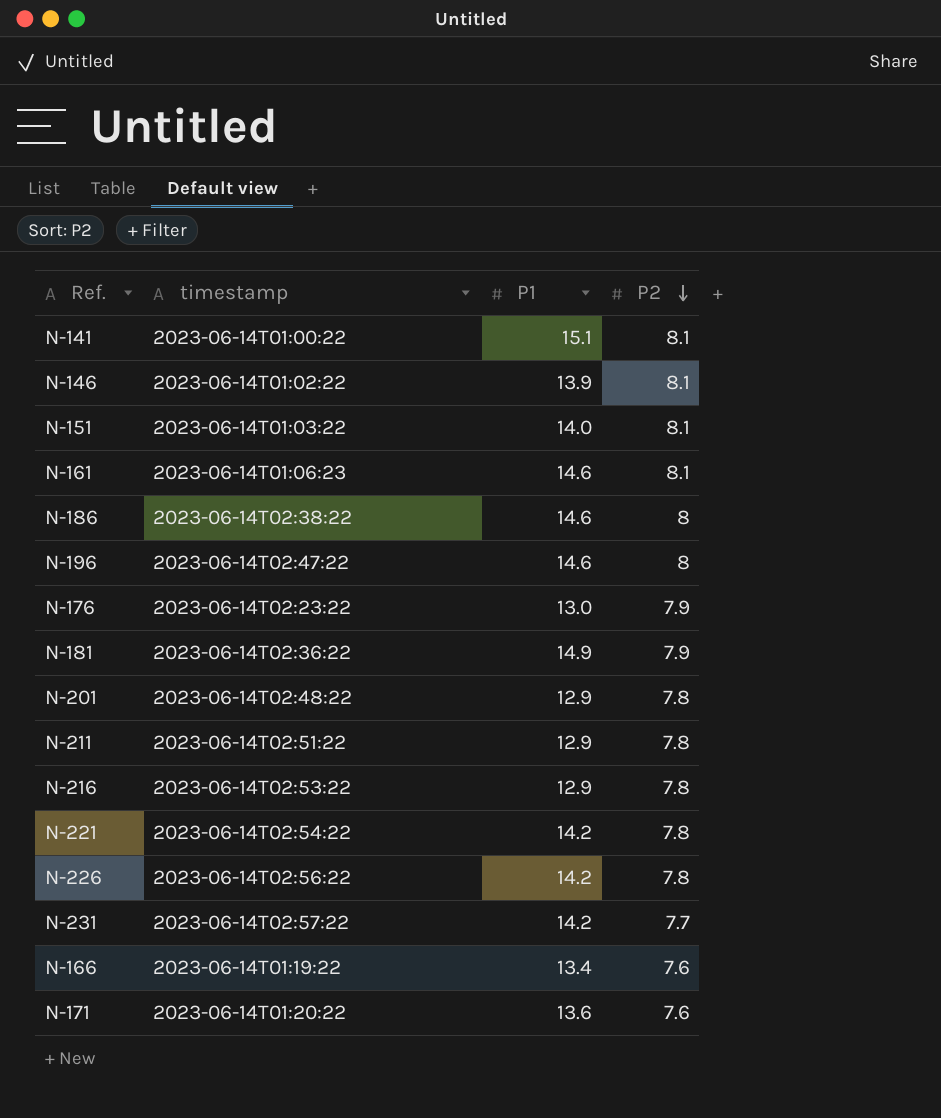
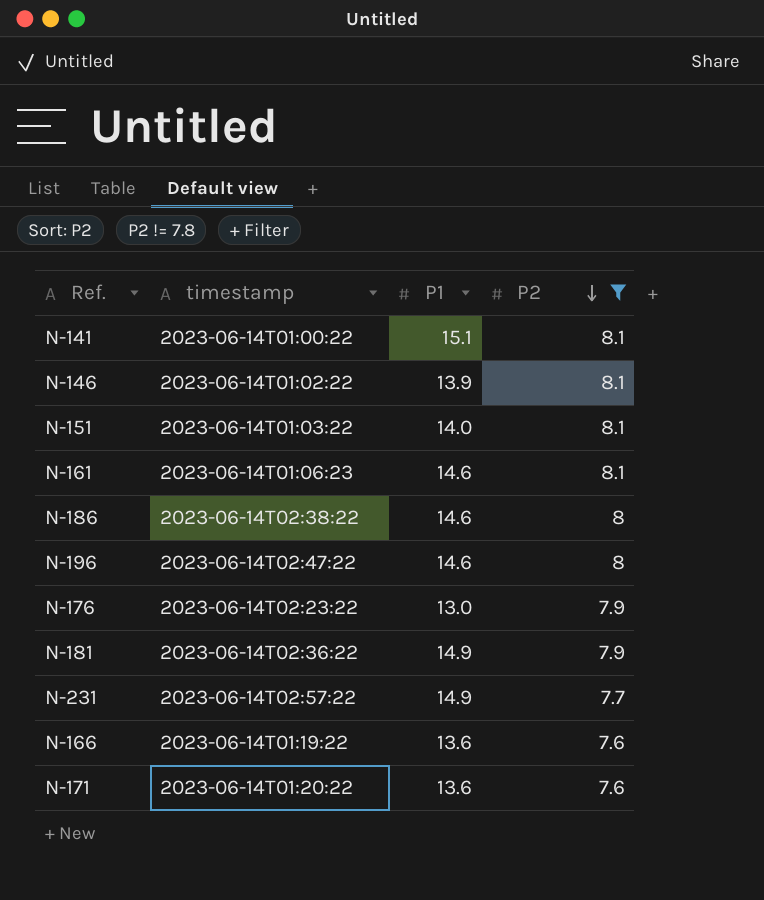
filter: none -> P2 != 7.8
N-231 | P1: 14.2 -> 14.9
N-166 | P1: 13.4 -> 13.6

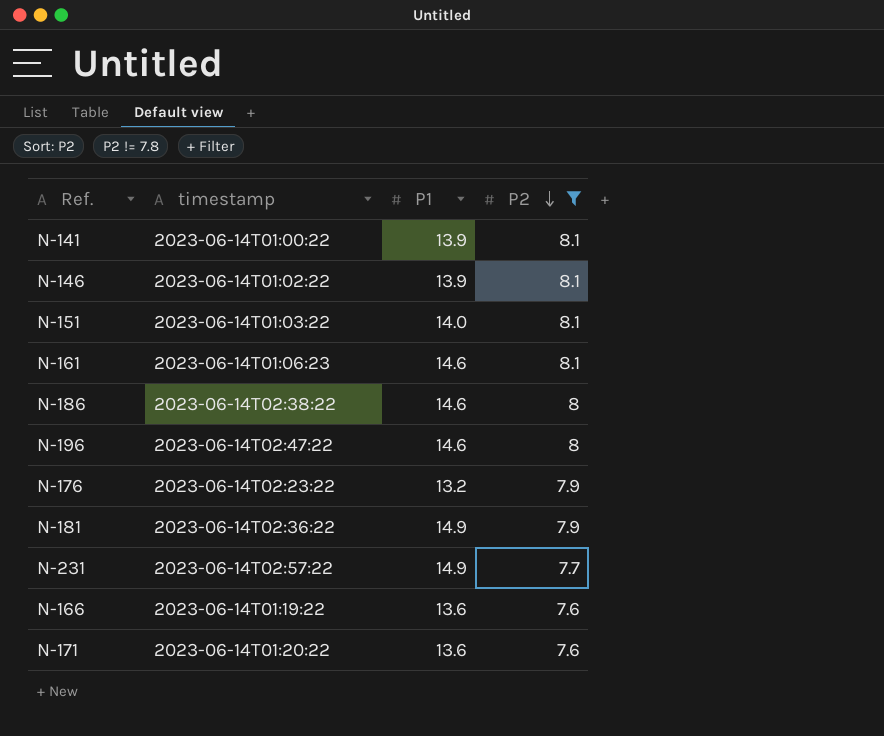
N-141 | P1: 15.1 -> 13.9
N-176 | P1: 13.0 -> 13.2

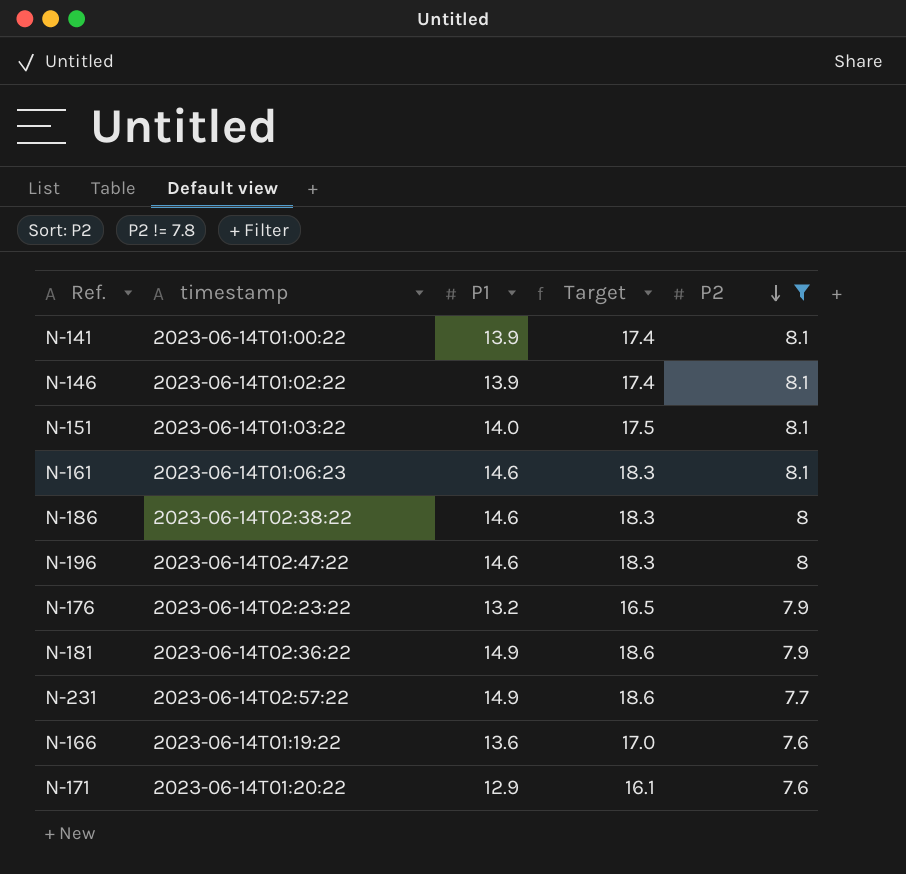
column Target | formula: none -> [P1] * 1.25
N-171 | P1: 13.6 -> 12.9

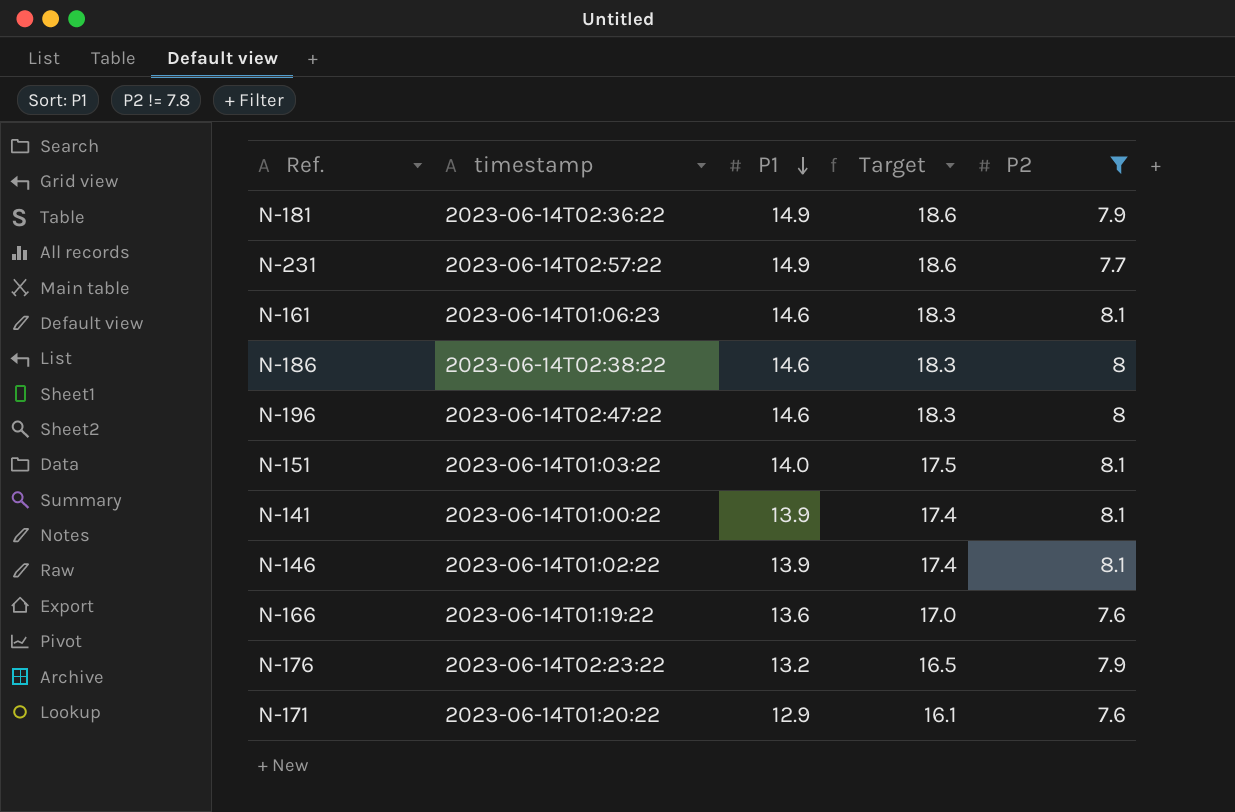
row order: P2 descending -> P1 descending

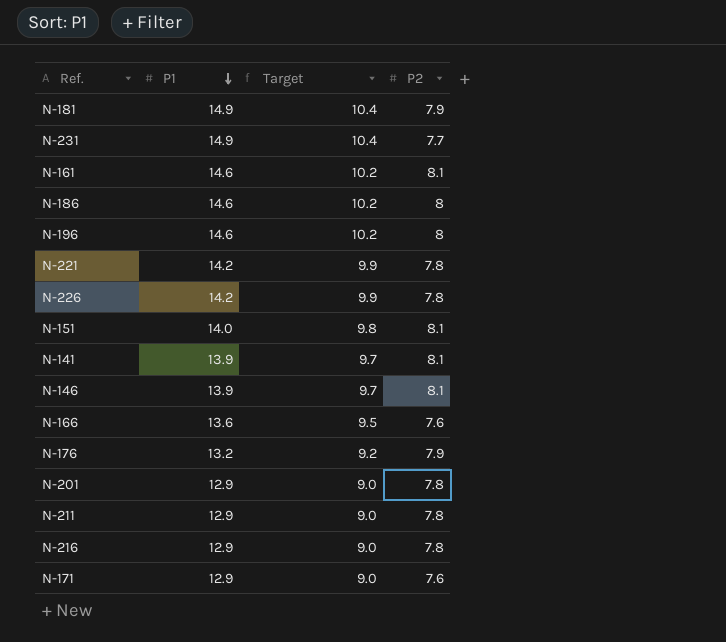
filter: P2 != 7.8 -> none
column timestamp | position: 2 -> none
column Target | formula: [P1] * 1.25 -> [P1] * 0.7

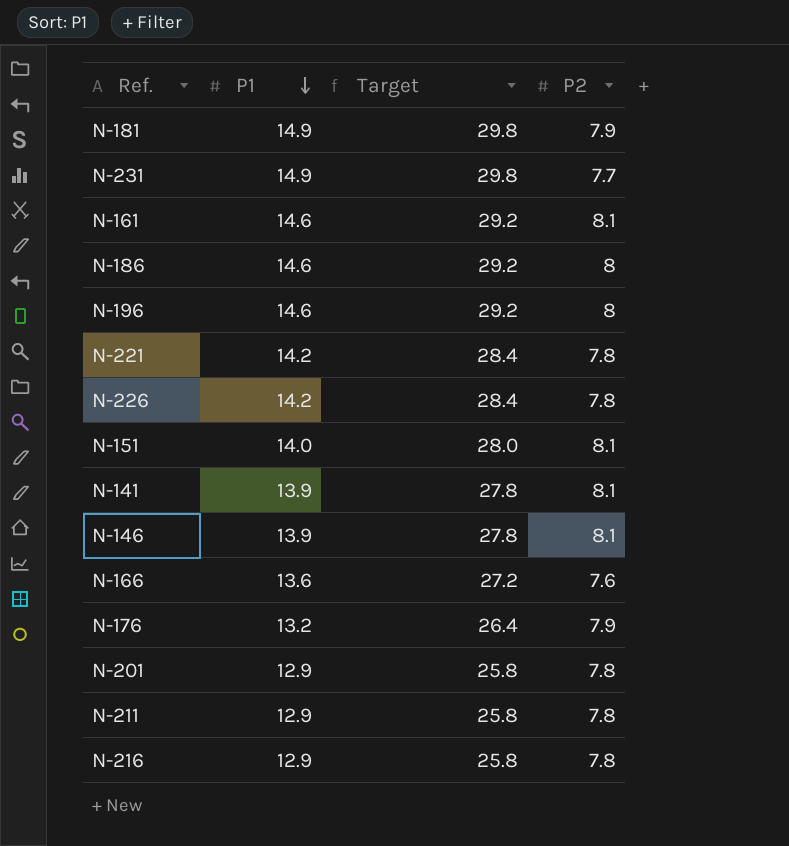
column Target | formula: [P1] * 0.7 -> [P1] * 2
row N-171: 12.9 | 9.0 | 7.6 -> none

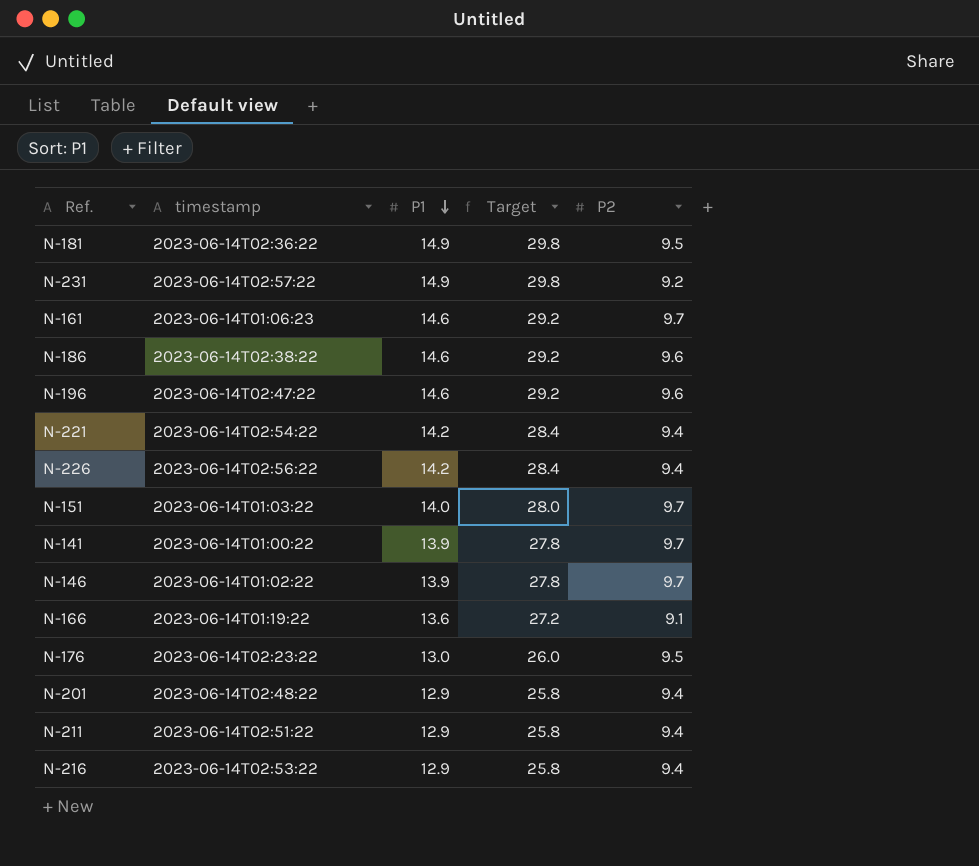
column timestamp | position: none -> 2
N-181 | P2: 7.9 -> 9.5
N-231 | P2: 7.7 -> 9.2
N-161 | P2: 8.1 -> 9.7
N-186 | P2: 8 -> 9.6
N-196 | P2: 8 -> 9.6
N-221 | P2: 7.8 -> 9.4
N-226 | P2: 7.8 -> 9.4
N-151 | P2: 8.1 -> 9.7
N-141 | P2: 8.1 -> 9.7
N-146 | P2: 8.1 -> 9.7
N-166 | P2: 7.6 -> 9.1
N-176 | P1: 13.2 -> 13.0
N-176 | Target: 26.4 -> 26.0
N-176 | P2: 7.9 -> 9.5
N-201 | P2: 7.8 -> 9.4
N-211 | P2: 7.8 -> 9.4
N-216 | P2: 7.8 -> 9.4

